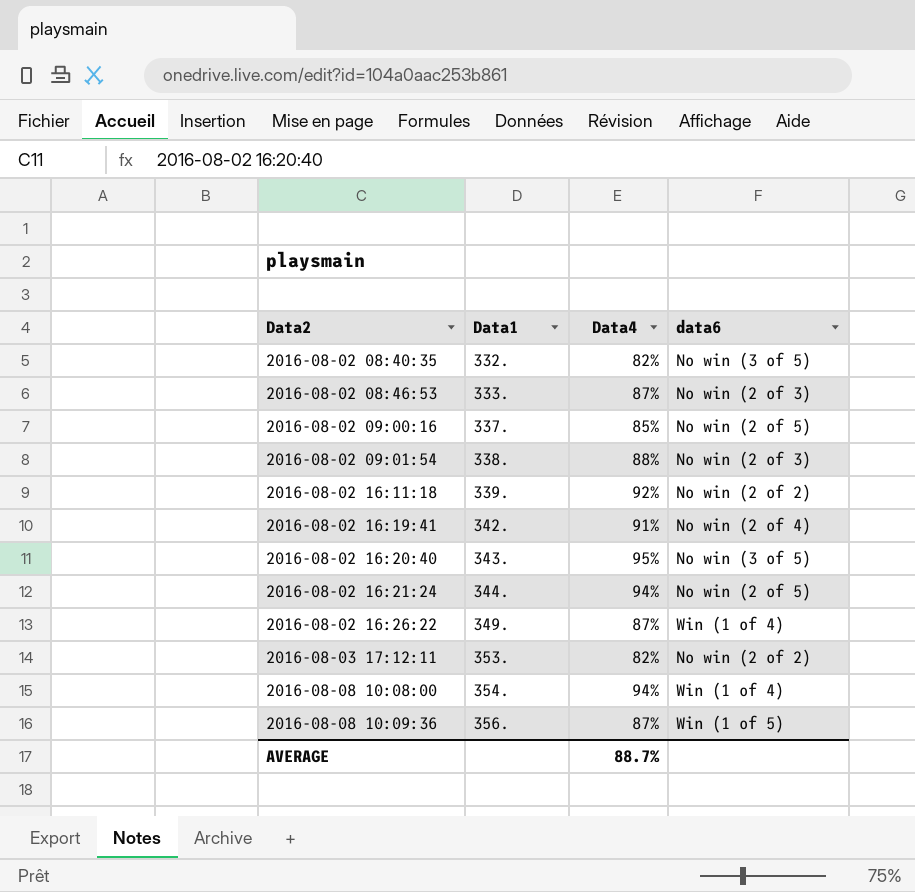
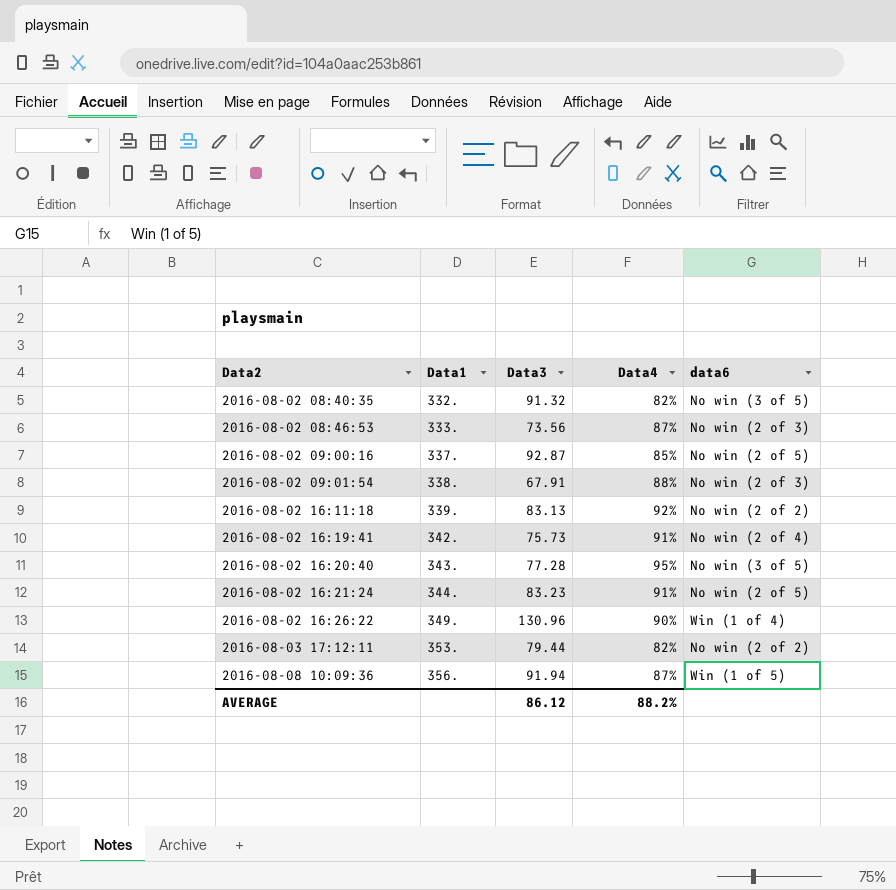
column Data3 | position: none -> 3
row 2016-08-08 10:08:00: 354. | 94% | Win (1 of 4) -> none
2016-08-02 16:21:24 | Data4: 94% -> 91%
2016-08-02 16:26:22 | Data4: 87% -> 90%
AVERAGE | Data4: 88.7% -> 88.2%

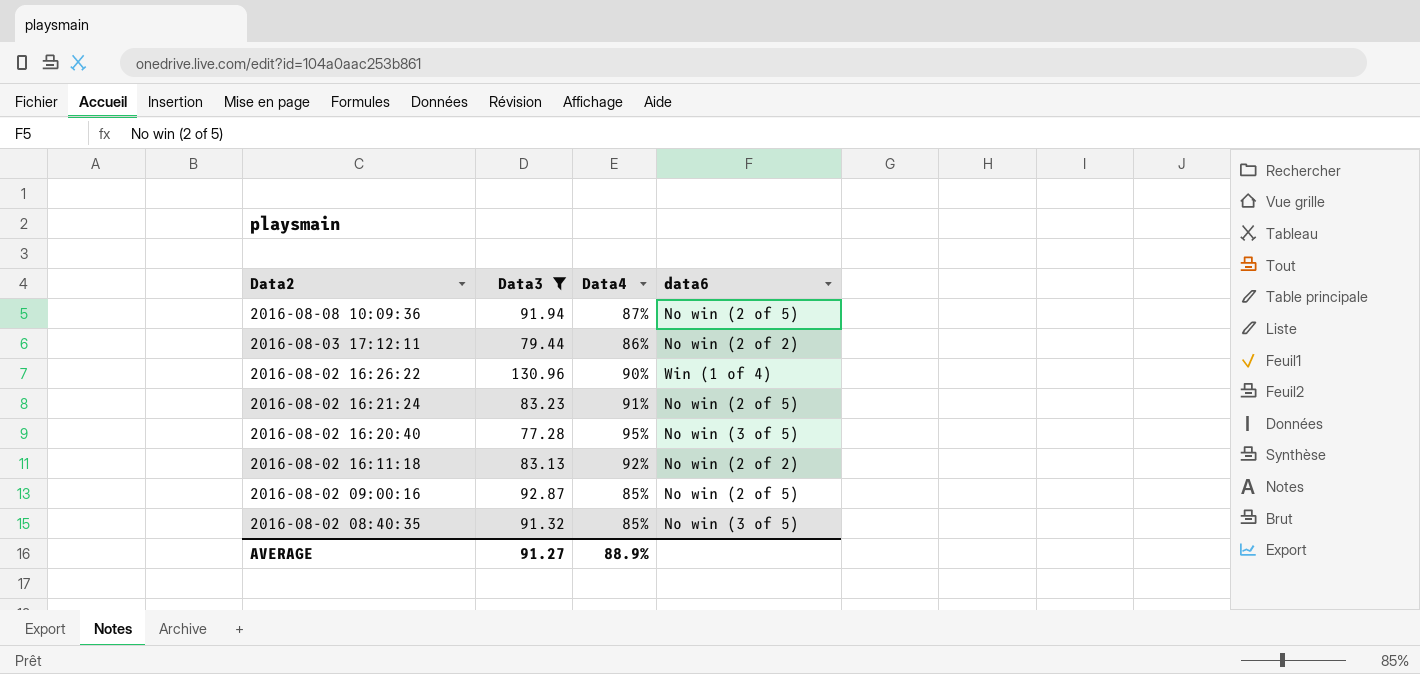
filter: none -> Data3 >= 77.28
row order: Data2 ascending -> Data2 descending
column Data1 | position: 2 -> none
2016-08-08 10:09:36 | data6: Win (1 of 5) -> No win (2 of 5)
2016-08-03 17:12:11 | Data4: 82% -> 86%
2016-08-02 08:40:35 | Data4: 82% -> 85%
AVERAGE | Data3: 86.12 -> 91.27
AVERAGE | Data4: 88.2% -> 88.9%

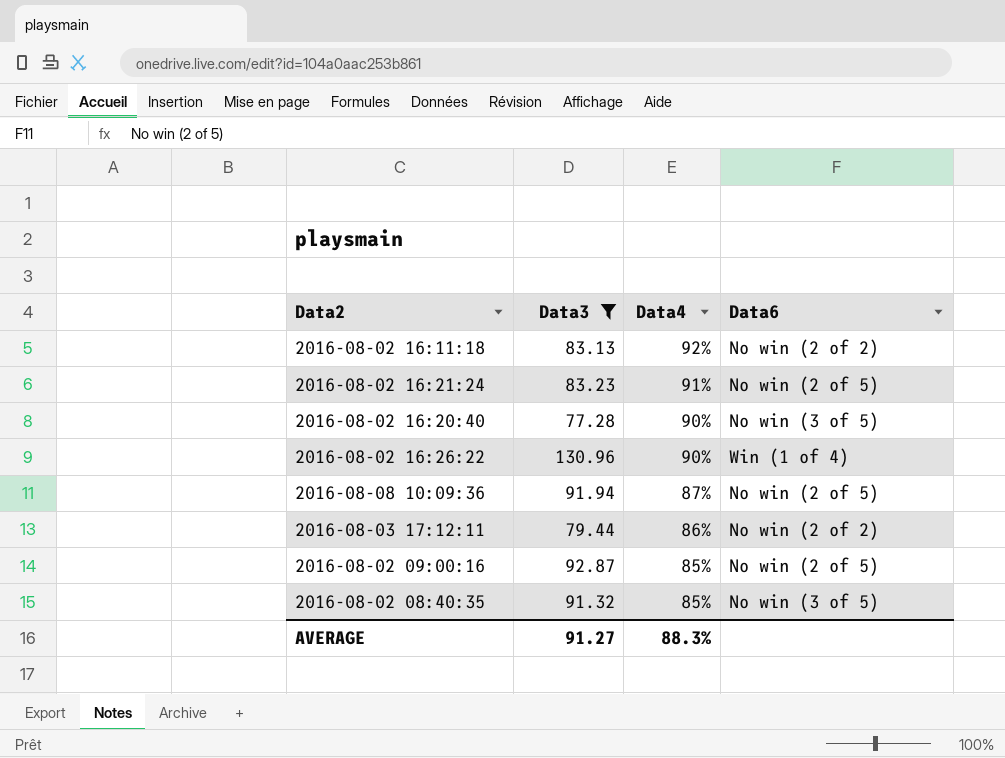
row order: Data2 descending -> Data4 descending
column name: data6 -> Data6
2016-08-02 16:20:40 | Data4: 95% -> 90%
AVERAGE | Data4: 88.9% -> 88.3%

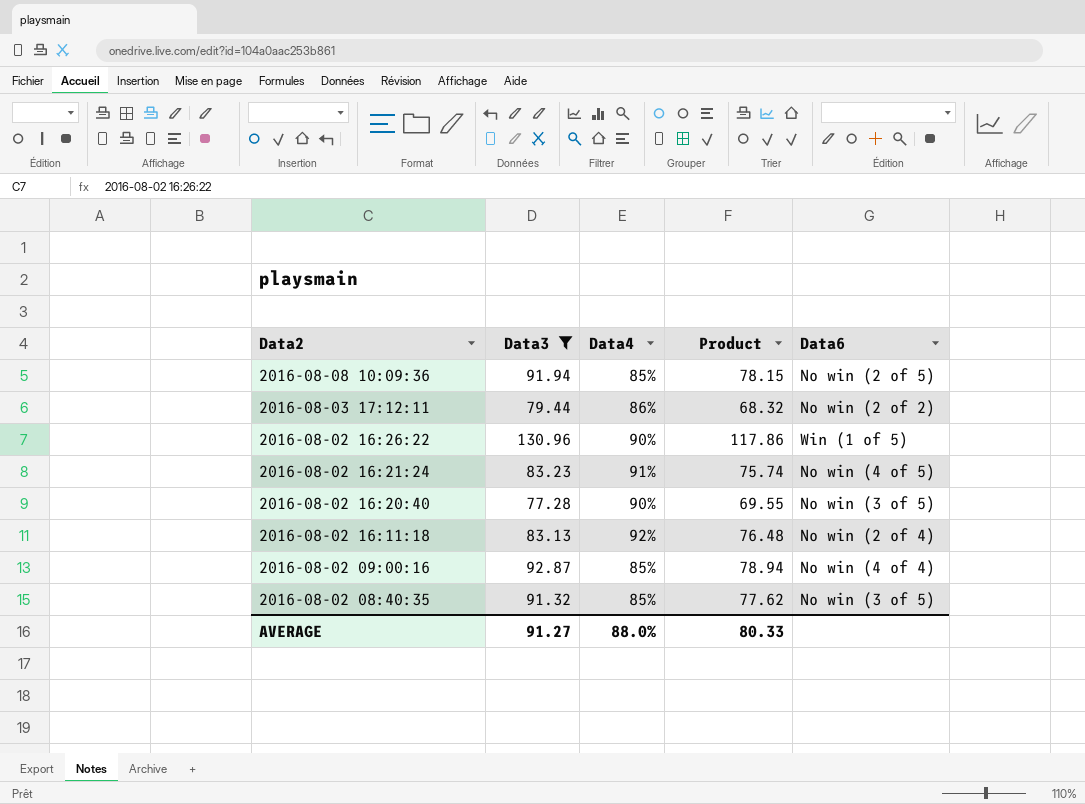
row order: Data4 descending -> Data2 descending
column Product | formula: none -> [Data3] * [Data4]
2016-08-08 10:09:36 | Data4: 87% -> 85%
2016-08-02 16:26:22 | Data6: Win (1 of 4) -> Win (1 of 5)
2016-08-02 16:21:24 | Data6: No win (2 of 5) -> No win (4 of 5)
2016-08-02 16:11:18 | Data6: No win (2 of 2) -> No win (2 of 4)
2016-08-02 09:00:16 | Data6: No win (2 of 5) -> No win (4 of 4)
AVERAGE | Data4: 88.3% -> 88.0%

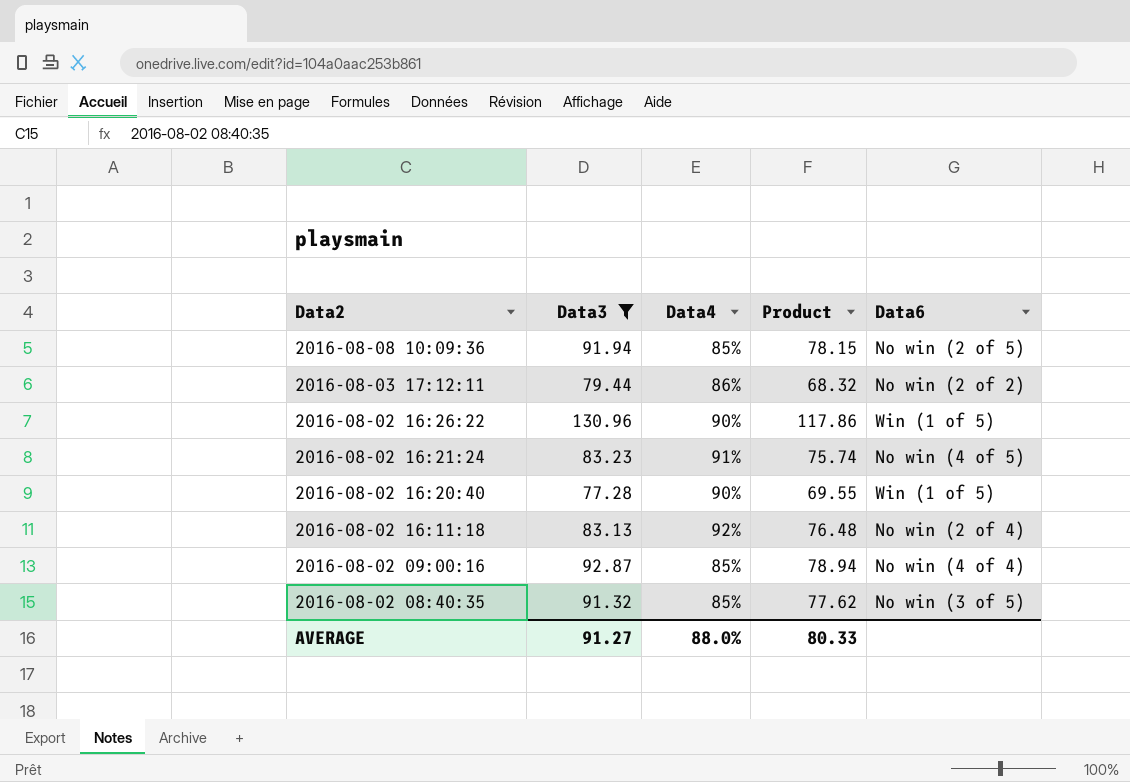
2016-08-02 16:20:40 | Data6: No win (3 of 5) -> Win (1 of 5)

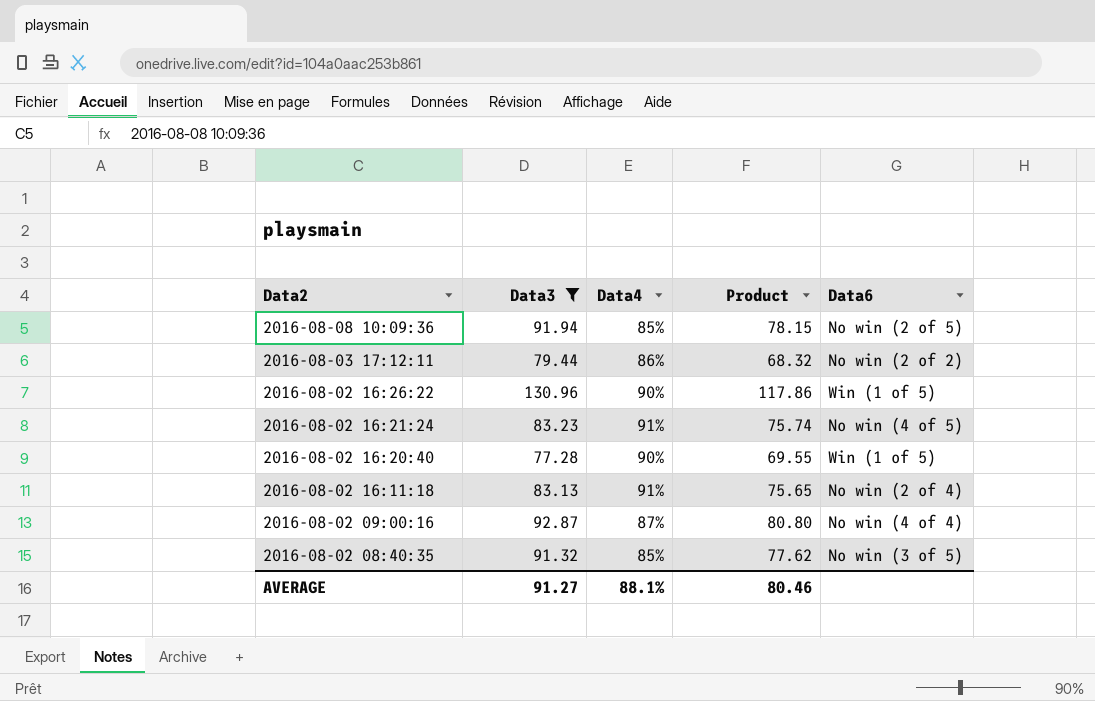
2016-08-02 16:11:18 | Data4: 92% -> 91%
2016-08-02 16:11:18 | Product: 76.48 -> 75.65
2016-08-02 09:00:16 | Data4: 85% -> 87%
2016-08-02 09:00:16 | Product: 78.94 -> 80.80
AVERAGE | Data4: 88.0% -> 88.1%
AVERAGE | Product: 80.33 -> 80.46

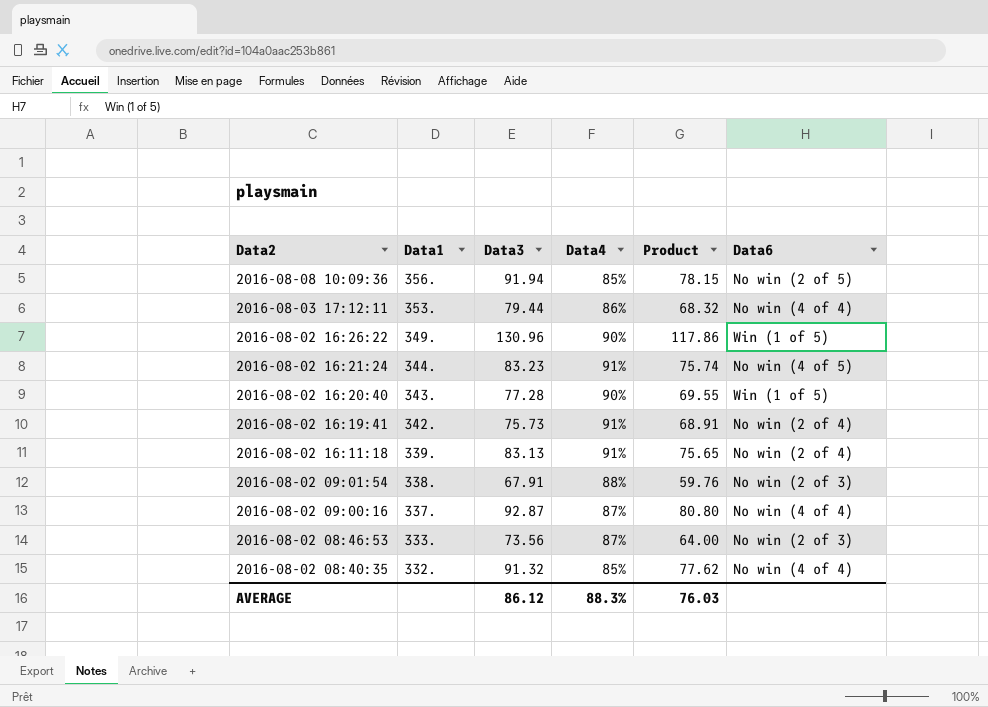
filter: Data3 >= 77.28 -> none
column Data1 | position: none -> 2
2016-08-03 17:12:11 | Data6: No win (2 of 2) -> No win (4 of 4)
2016-08-02 08:40:35 | Data6: No win (3 of 5) -> No win (4 of 4)
AVERAGE | Data3: 91.27 -> 86.12
AVERAGE | Data4: 88.1% -> 88.3%
AVERAGE | Product: 80.46 -> 76.03

